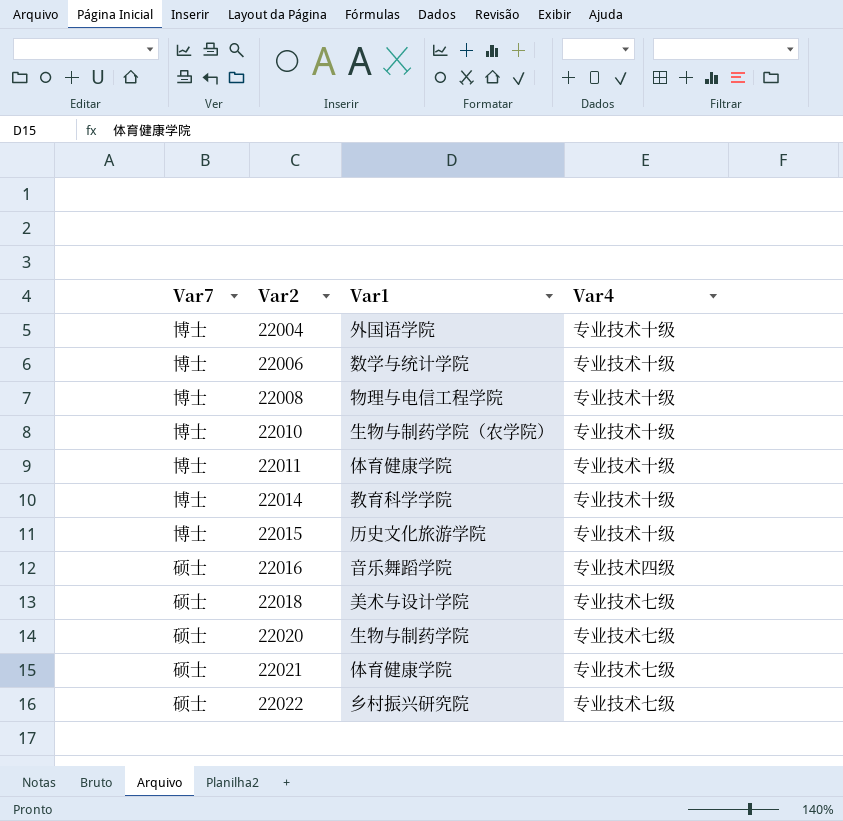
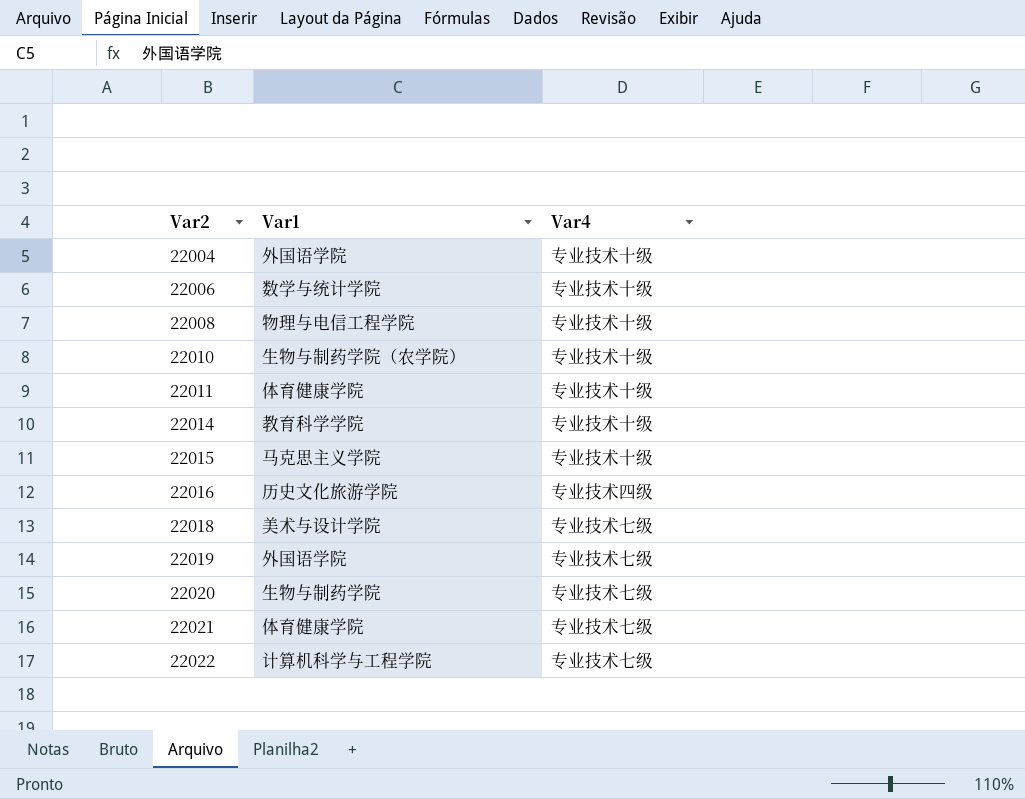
column Var7 | position: 1 -> none
22015 | Var1: 历史文化旅游学院 -> 马克思主义学院
22016 | Var1: 音乐舞蹈学院 -> 历史文化旅游学院
row 22019: none -> 外国语学院 | 专业技术七级
22022 | Var1: 乡村振兴研究院 -> 计算机科学与工程学院

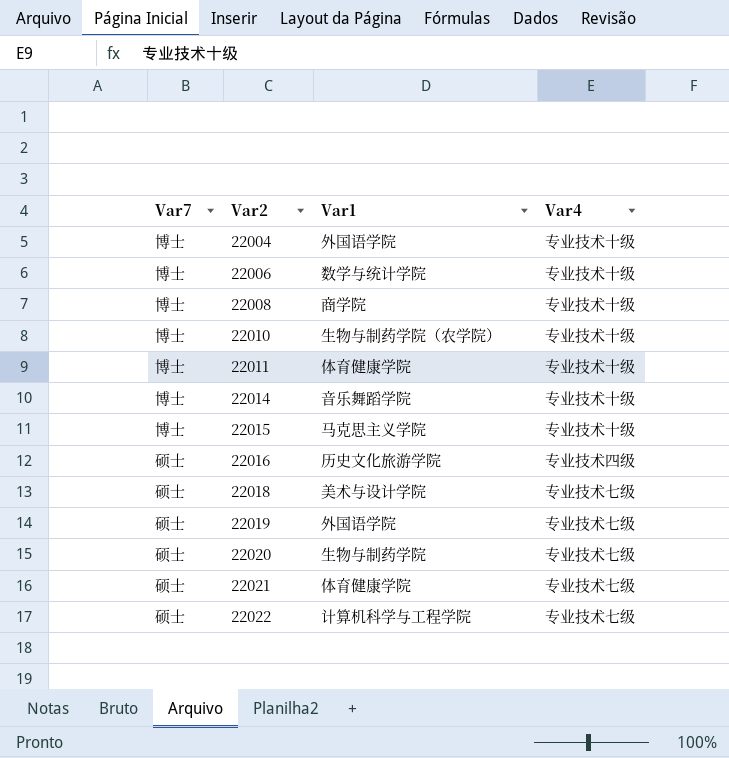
column Var7 | position: none -> 1
22008 | Var1: 物理与电信工程学院 -> 商学院
22014 | Var1: 教育科学学院 -> 音乐舞蹈学院

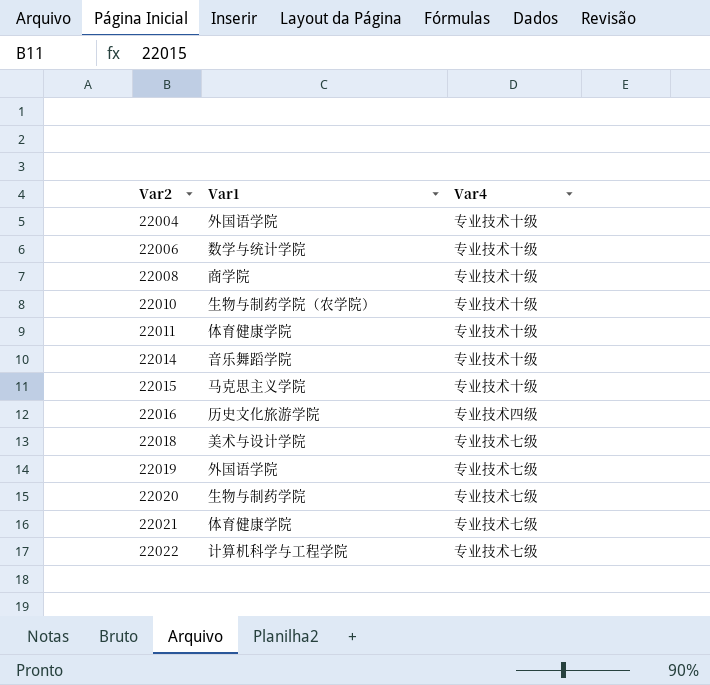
column Var7 | position: 1 -> none

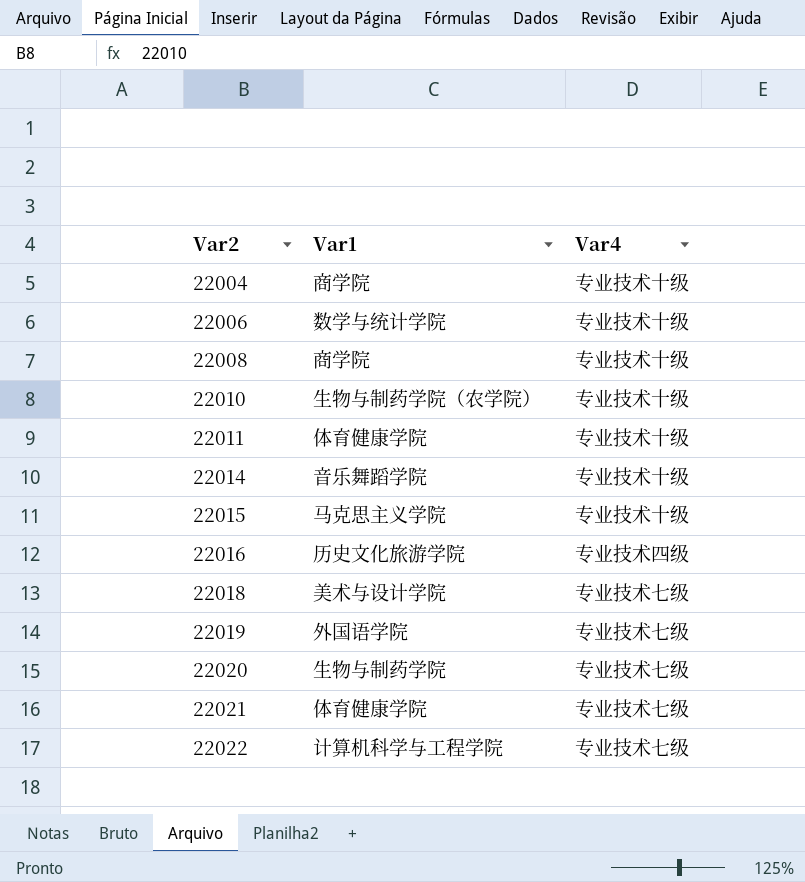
22004 | Var1: 外国语学院 -> 商学院

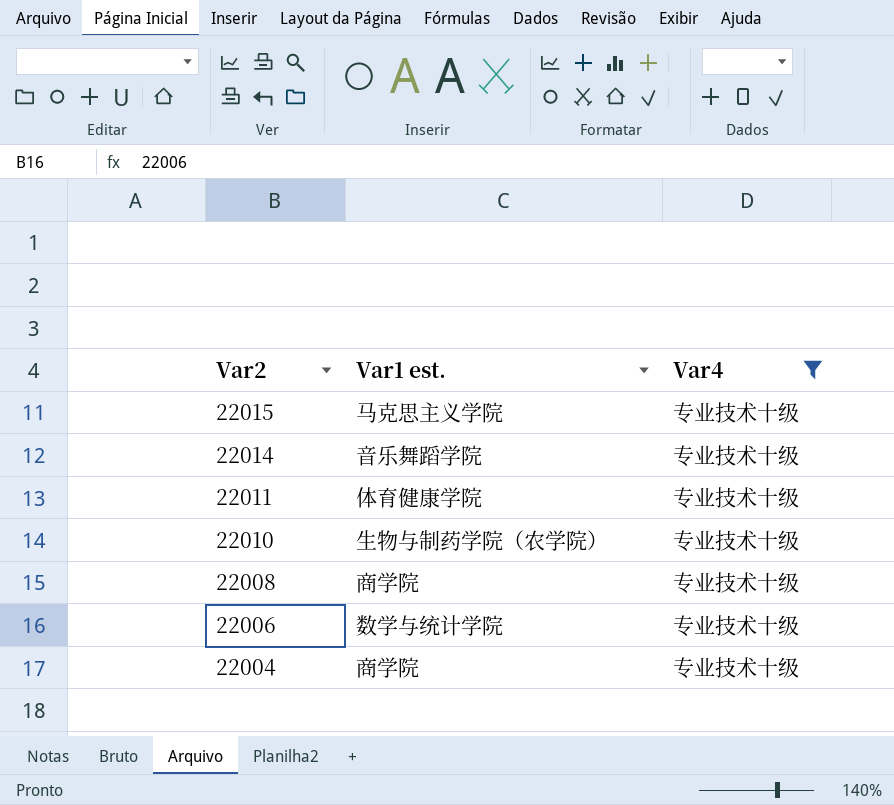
filter: none -> Var4 = 专业技术十级
row order: Var2 ascending -> Var2 descending
column name: Var1 -> Var1 est.

